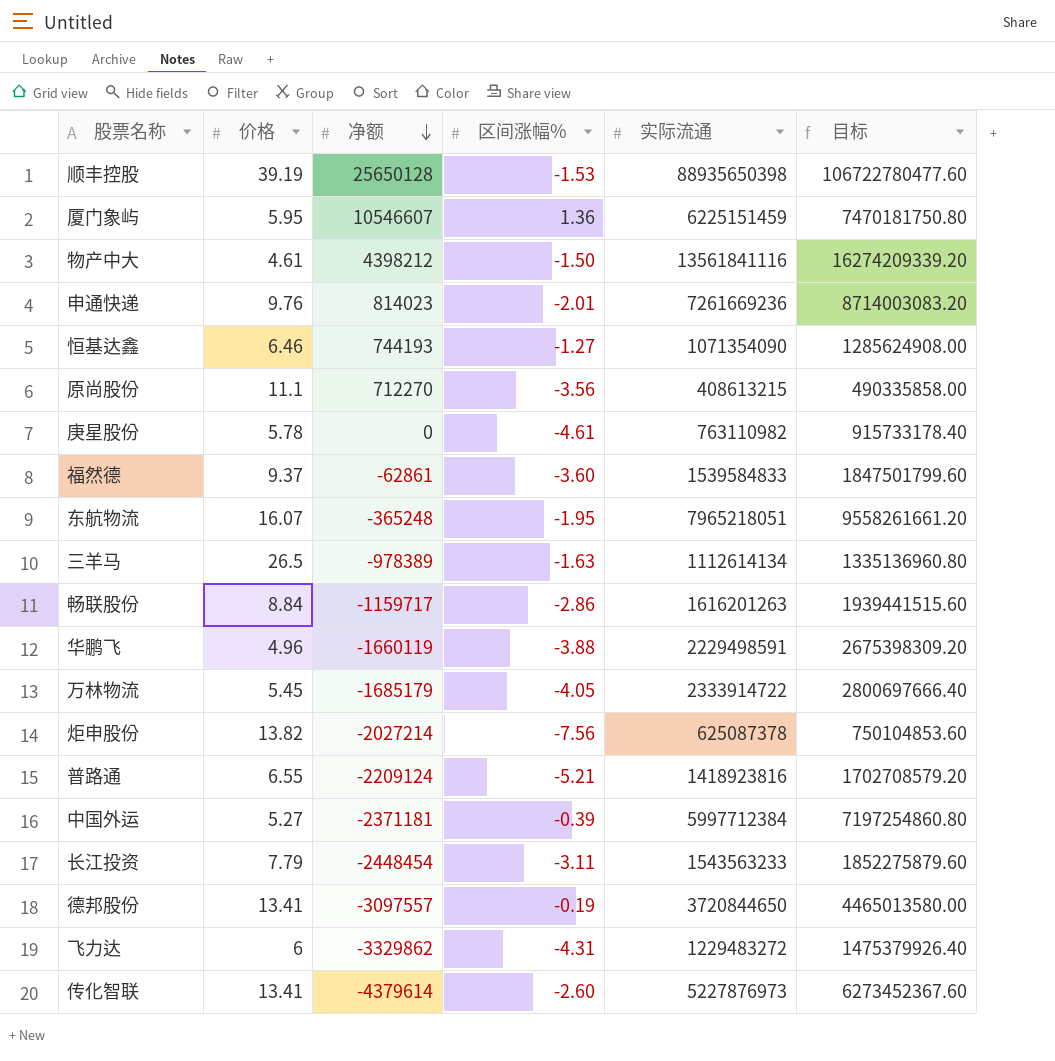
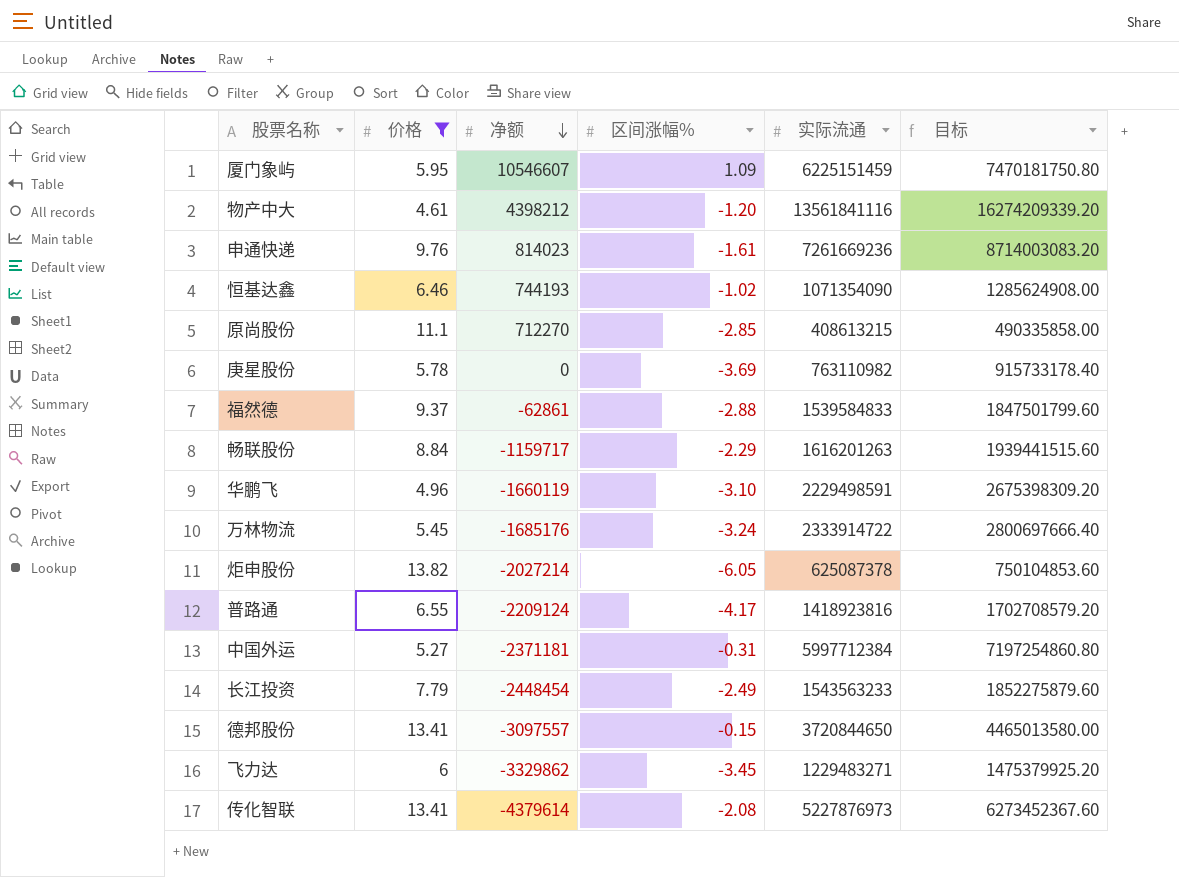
filter: none -> 价格 <= 13.82
厦门象屿 | 区间涨幅%: 1.36 -> 1.09
物产中大 | 区间涨幅%: -1.50 -> -1.20
申通快递 | 区间涨幅%: -2.01 -> -1.61
恒基达鑫 | 区间涨幅%: -1.27 -> -1.02
原尚股份 | 区间涨幅%: -3.56 -> -2.85
庚星股份 | 区间涨幅%: -4.61 -> -3.69
福然德 | 区间涨幅%: -3.60 -> -2.88
畅联股份 | 区间涨幅%: -2.86 -> -2.29
华鹏飞 | 区间涨幅%: -3.88 -> -3.10
万林物流 | 净额: -1685179 -> -1685176
万林物流 | 区间涨幅%: -4.05 -> -3.24
炬申股份 | 区间涨幅%: -7.56 -> -6.05
普路通 | 区间涨幅%: -5.21 -> -4.17
中国外运 | 区间涨幅%: -0.39 -> -0.31
长江投资 | 区间涨幅%: -3.11 -> -2.49
德邦股份 | 区间涨幅%: -0.19 -> -0.15
飞力达 | 区间涨幅%: -4.31 -> -3.45
飞力达 | 实际流通: 1229483272 -> 1229483271
飞力达 | 目标: 1475379926.40 -> 1475379925.20
传化智联 | 区间涨幅%: -2.60 -> -2.08

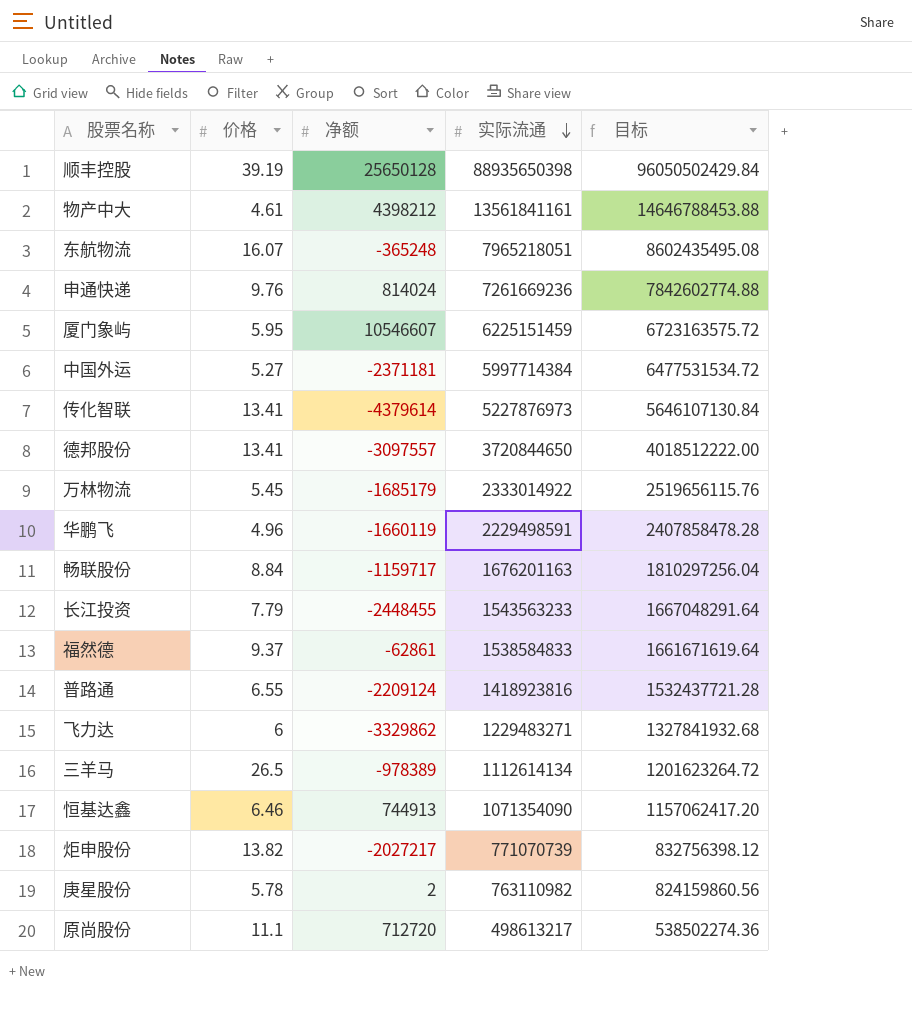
filter: 价格 <= 13.82 -> none
row order: 净额 descending -> 实际流通 descending
column 区间涨幅% | position: 4 -> none
column 目标 | formula: [实际流通] * 1.2 -> [实际流通] * 1.08
物产中大 | 实际流通: 13561841116 -> 13561841161
申通快递 | 净额: 814023 -> 814024
中国外运 | 实际流通: 5997712384 -> 5997714384
万林物流 | 净额: -1685176 -> -1685179
万林物流 | 实际流通: 2333914722 -> 2333014922
畅联股份 | 实际流通: 1616201263 -> 1676201163
长江投资 | 净额: -2448454 -> -2448455
福然德 | 实际流通: 1539584833 -> 1538584833
恒基达鑫 | 净额: 744193 -> 744913
炬申股份 | 净额: -2027214 -> -2027217
炬申股份 | 实际流通: 625087378 -> 771070739
庚星股份 | 净额: 0 -> 2
原尚股份 | 净额: 712270 -> 712720
原尚股份 | 实际流通: 408613215 -> 498613217

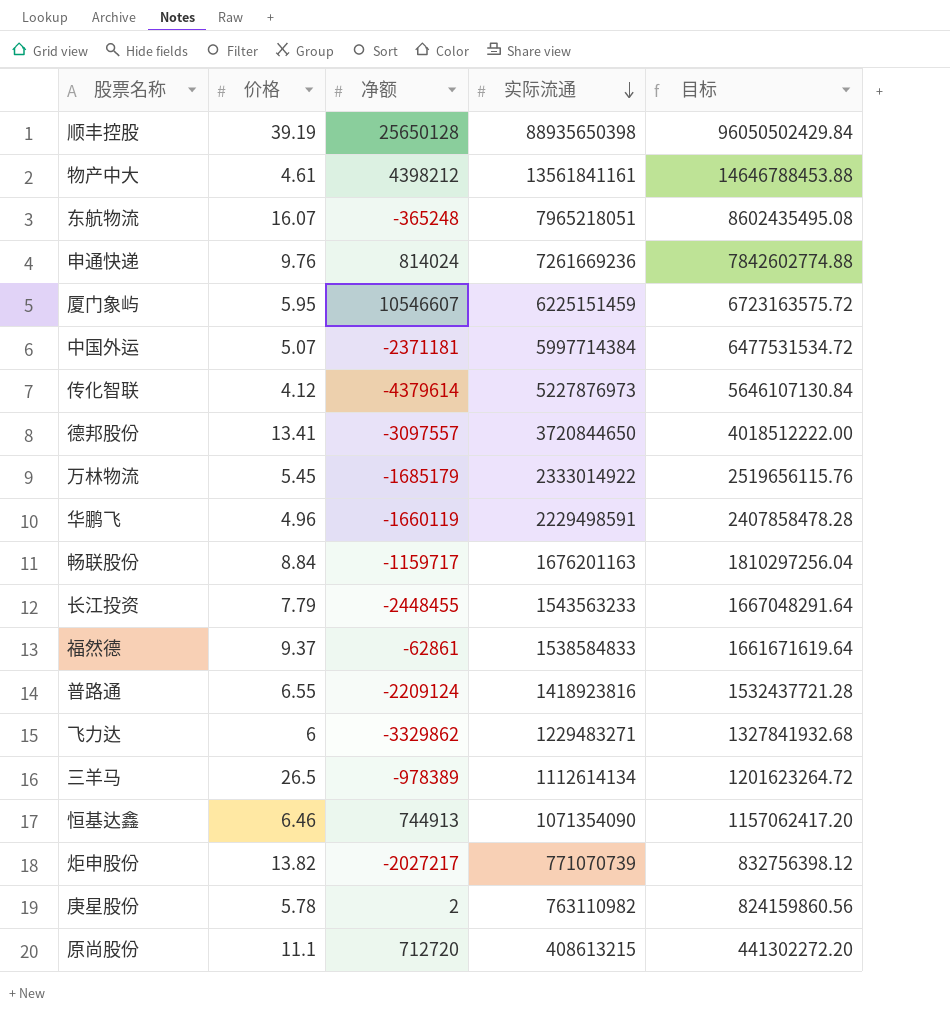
中国外运 | 价格: 5.27 -> 5.07
传化智联 | 价格: 13.41 -> 4.12
原尚股份 | 实际流通: 498613217 -> 408613215
原尚股份 | 目标: 538502274.36 -> 441302272.20

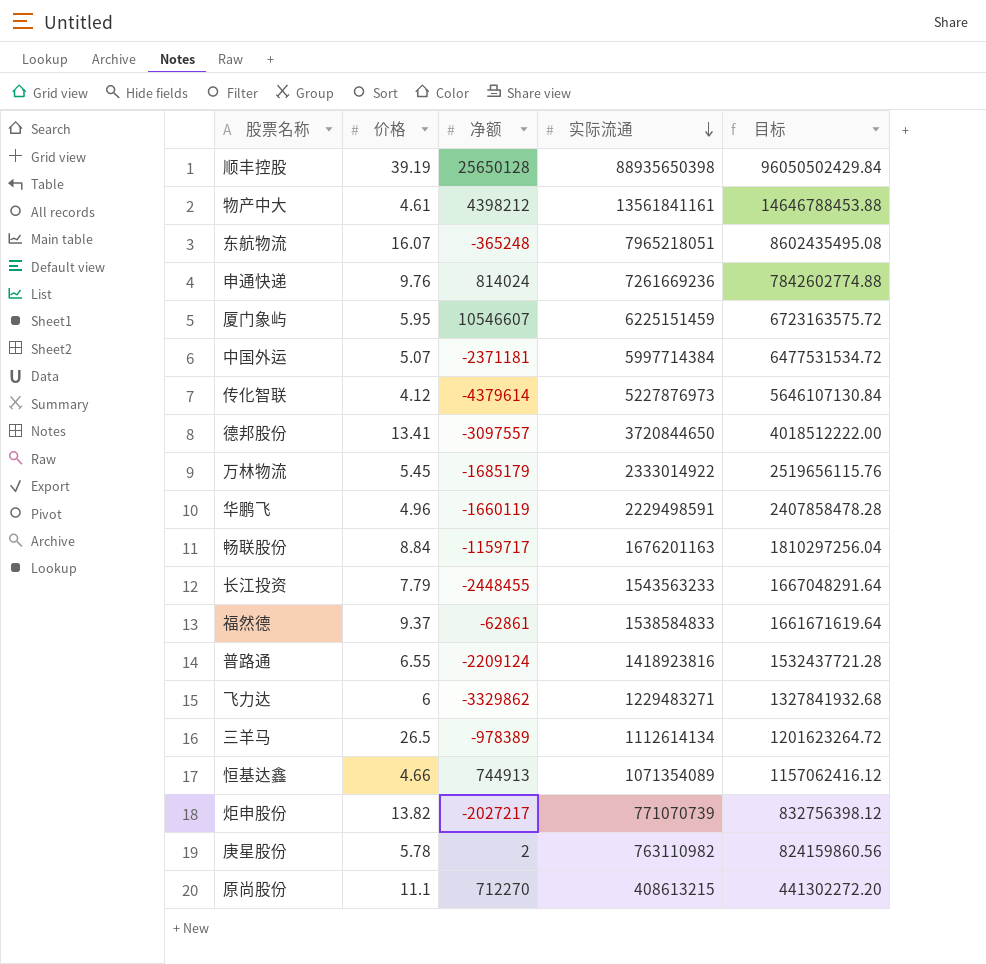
恒基达鑫 | 价格: 6.46 -> 4.66
恒基达鑫 | 实际流通: 1071354090 -> 1071354089
恒基达鑫 | 目标: 1157062417.20 -> 1157062416.12
原尚股份 | 净额: 712720 -> 712270

